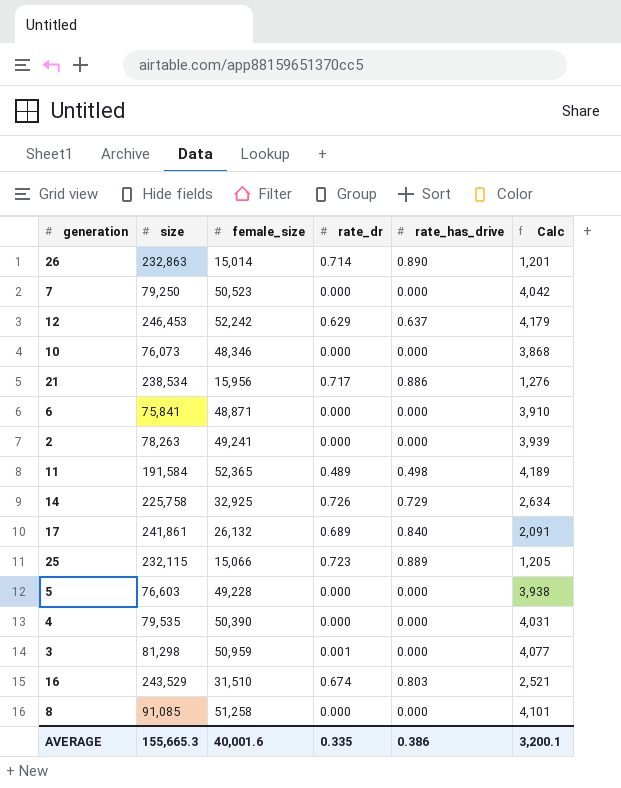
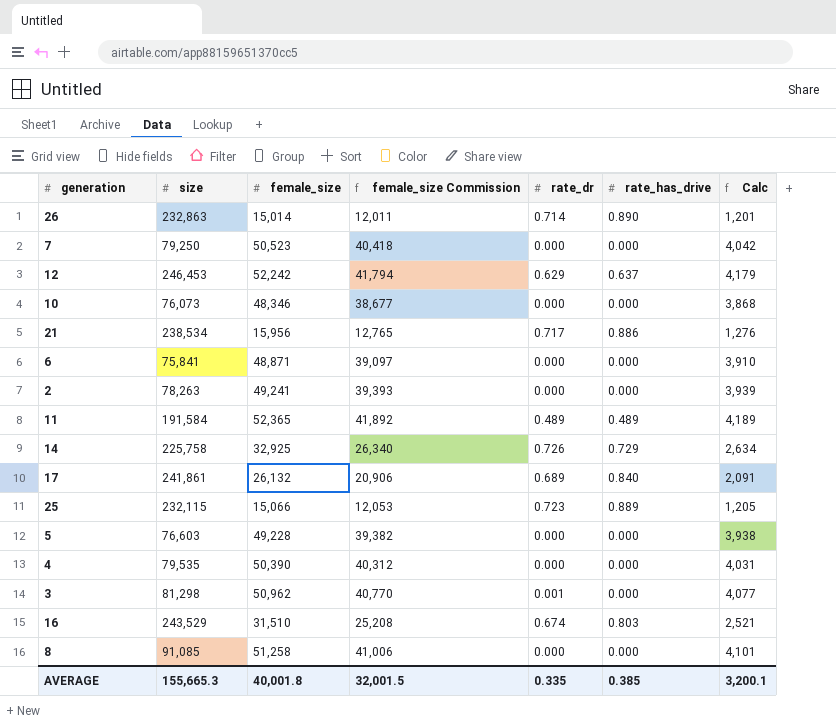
column female_size Commission | formula: none -> [female_size] * 0.8
11 | rate_has_drive: 0.498 -> 0.489
3 | female_size: 50,959 -> 50,962
AVERAGE | female_size: 40,001.6 -> 40,001.8
AVERAGE | rate_has_drive: 0.386 -> 0.385

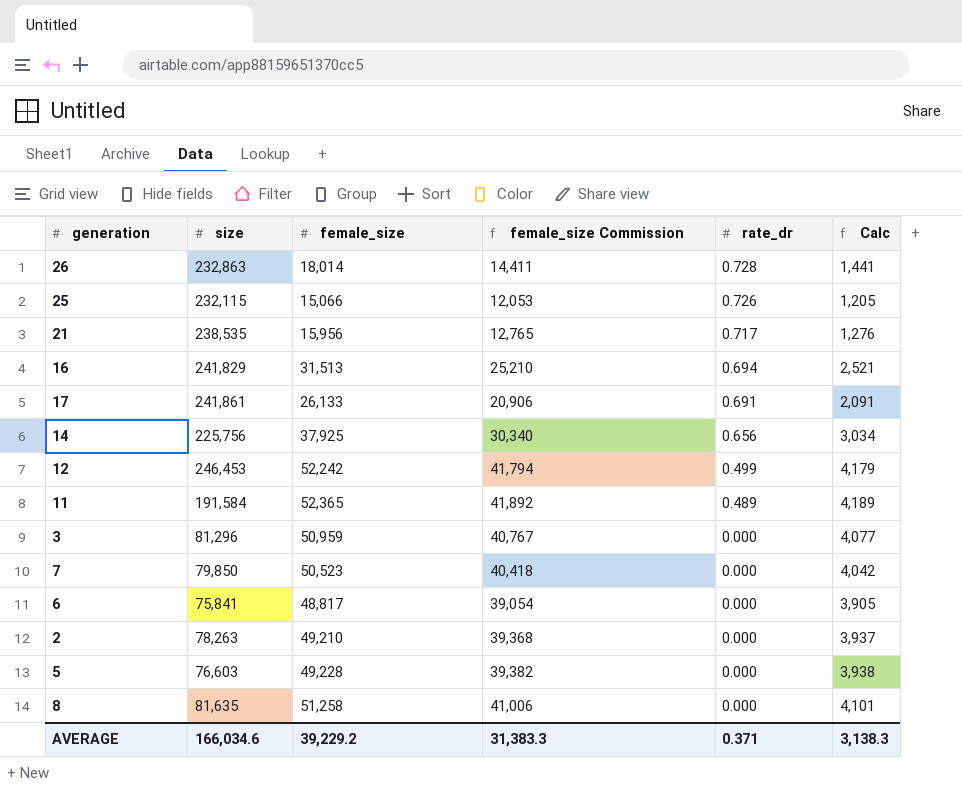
row order: none -> rate_dr descending
column rate_has_drive | position: 6 -> none
row 10: 76,073 | 48,346 | 38,677 | 0.000 | 0.000 | 3,868 -> none
row 4: 79,535 | 50,390 | 40,312 | 0.000 | 0.000 | 4,031 -> none
26 | female_size: 15,014 -> 18,014
26 | female_size Commission: 12,011 -> 14,411
26 | rate_dr: 0.714 -> 0.728
26 | Calc: 1,201 -> 1,441
25 | rate_dr: 0.723 -> 0.726
21 | size: 238,534 -> 238,535
16 | size: 243,529 -> 241,829
16 | female_size: 31,510 -> 31,513
16 | female_size Commission: 25,208 -> 25,210
16 | rate_dr: 0.674 -> 0.694
17 | female_size: 26,132 -> 26,133
17 | rate_dr: 0.689 -> 0.691
14 | size: 225,758 -> 225,756
14 | female_size: 32,925 -> 37,925
14 | female_size Commission: 26,340 -> 30,340
14 | rate_dr: 0.726 -> 0.656
14 | Calc: 2,634 -> 3,034
12 | rate_dr: 0.629 -> 0.499
3 | size: 81,298 -> 81,296
3 | female_size: 50,962 -> 50,959
3 | female_size Commission: 40,770 -> 40,767
3 | rate_dr: 0.001 -> 0.000
7 | size: 79,250 -> 79,850
6 | female_size: 48,871 -> 48,817
6 | female_size Commission: 39,097 -> 39,054
6 | Calc: 3,910 -> 3,905
2 | female_size: 49,241 -> 49,210
2 | female_size Commission: 39,393 -> 39,368
2 | Calc: 3,939 -> 3,937
8 | size: 91,085 -> 81,635
AVERAGE | size: 155,665.3 -> 166,034.6
AVERAGE | female_size: 40,001.8 -> 39,229.2
AVERAGE | female_size Commission: 32,001.5 -> 31,383.3
AVERAGE | rate_dr: 0.335 -> 0.371
AVERAGE | Calc: 3,200.1 -> 3,138.3

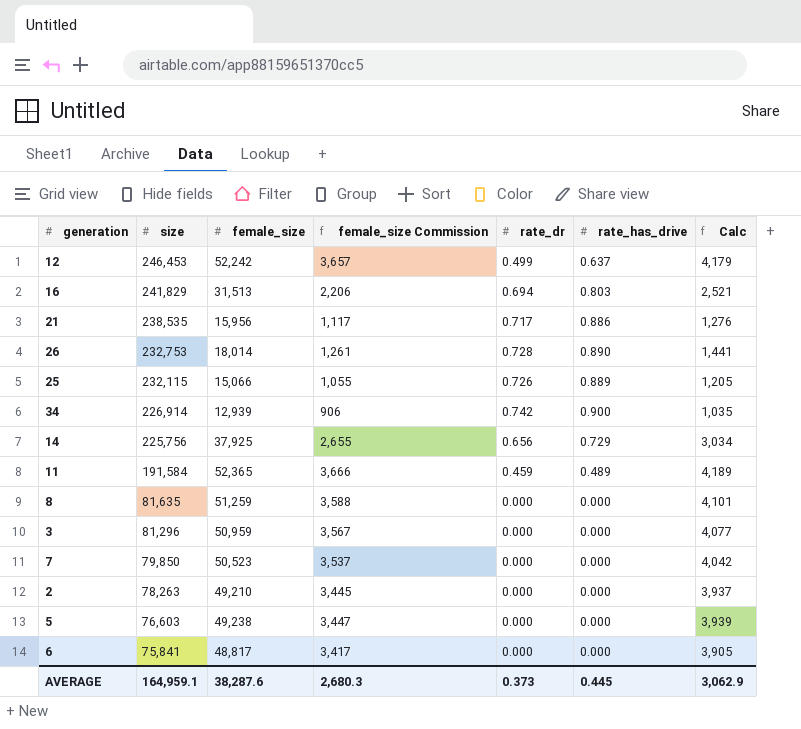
row order: rate_dr descending -> size descending
column female_size Commission | formula: [female_size] * 0.8 -> [female_size] * 0.07
column rate_has_drive | position: none -> 6
row 17: 241,861 | 26,133 | 20,906 | 0.691 | 2,091 -> none
26 | size: 232,863 -> 232,753
row 34: none -> 226,914 | 12,939 | 906 | 0.742 | 0.900 | 1,035
11 | rate_dr: 0.489 -> 0.459
8 | female_size: 51,258 -> 51,259
5 | female_size: 49,228 -> 49,238
5 | Calc: 3,938 -> 3,939
AVERAGE | size: 166,034.6 -> 164,959.1
AVERAGE | female_size: 39,229.2 -> 38,287.6
AVERAGE | female_size Commission: 31,383.3 -> 2,680.3
AVERAGE | rate_dr: 0.371 -> 0.373
AVERAGE | Calc: 3,138.3 -> 3,062.9

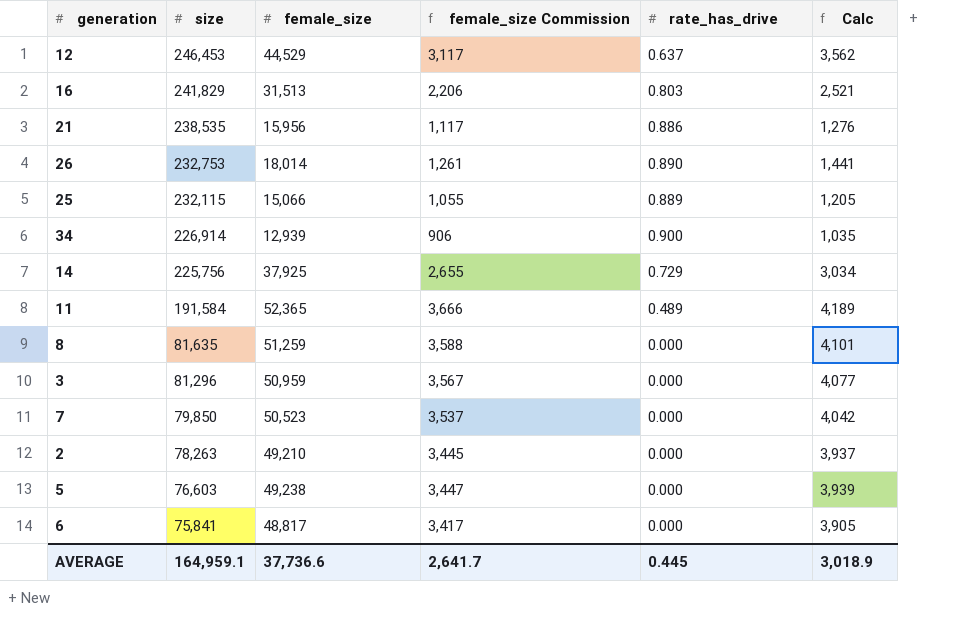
column rate_dr | position: 5 -> none
12 | female_size: 52,242 -> 44,529
12 | female_size Commission: 3,657 -> 3,117
12 | Calc: 4,179 -> 3,562
AVERAGE | female_size: 38,287.6 -> 37,736.6
AVERAGE | female_size Commission: 2,680.3 -> 2,641.7
AVERAGE | Calc: 3,062.9 -> 3,018.9

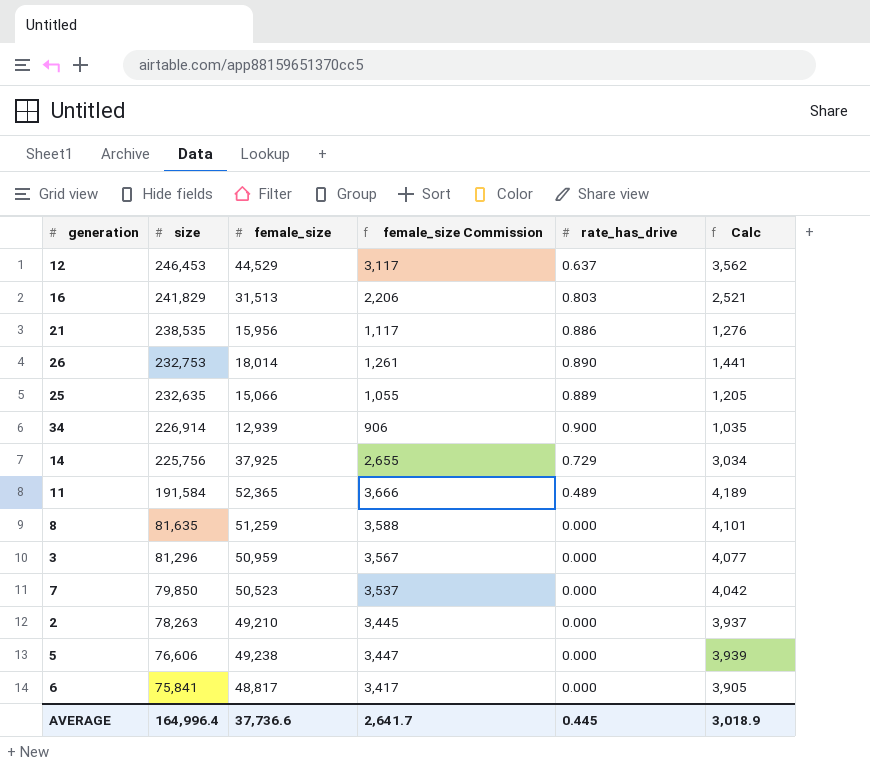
25 | size: 232,115 -> 232,635
5 | size: 76,603 -> 76,606
AVERAGE | size: 164,959.1 -> 164,996.4

